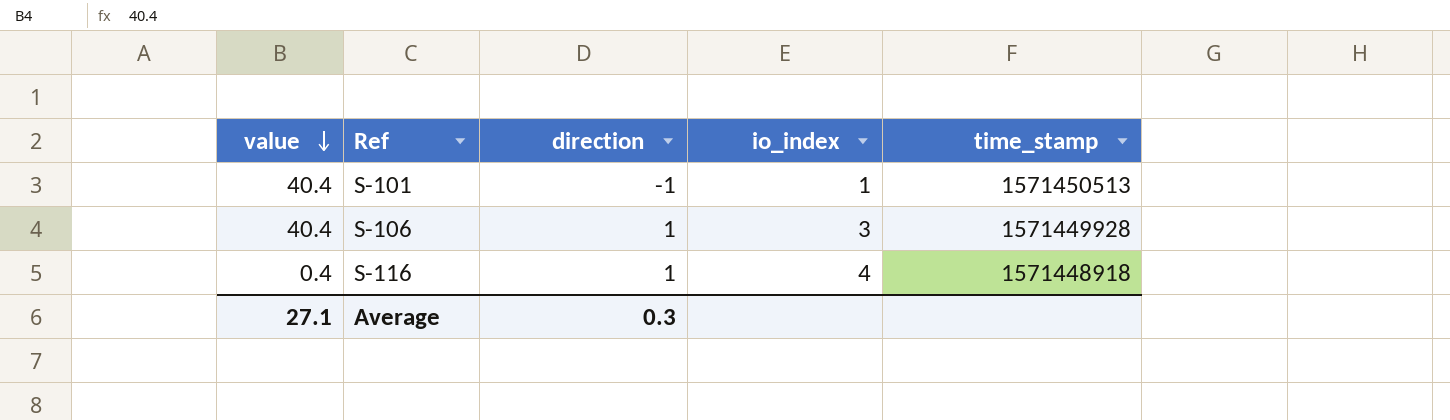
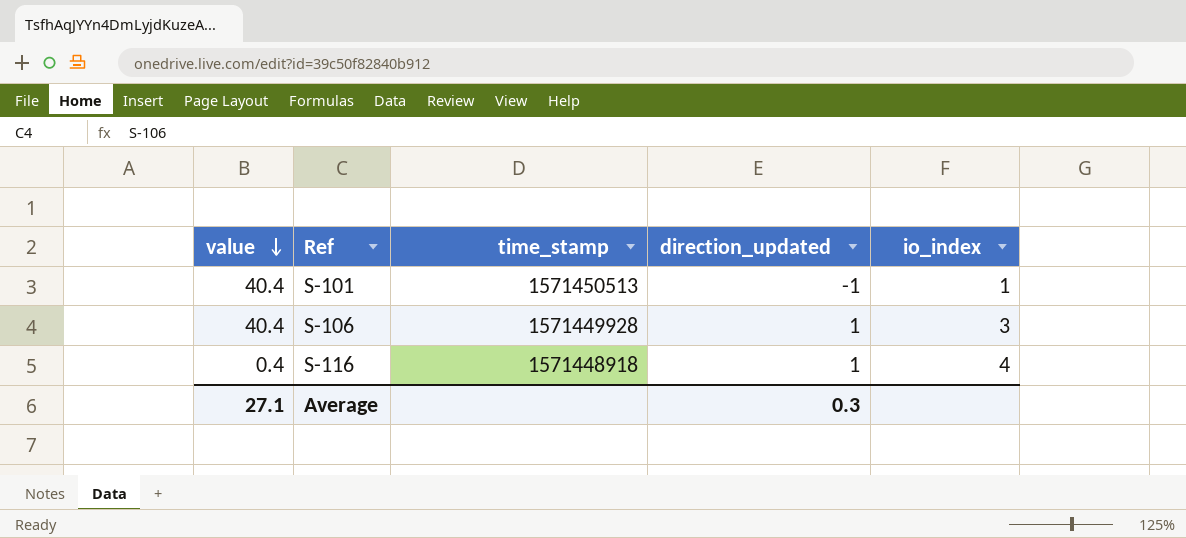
column time_stamp | position: 5 -> 3
column name: direction -> direction_updated

